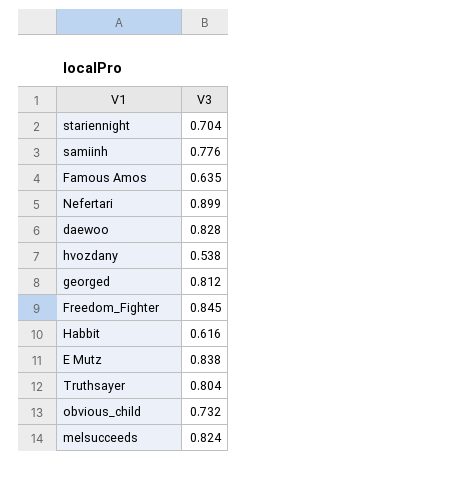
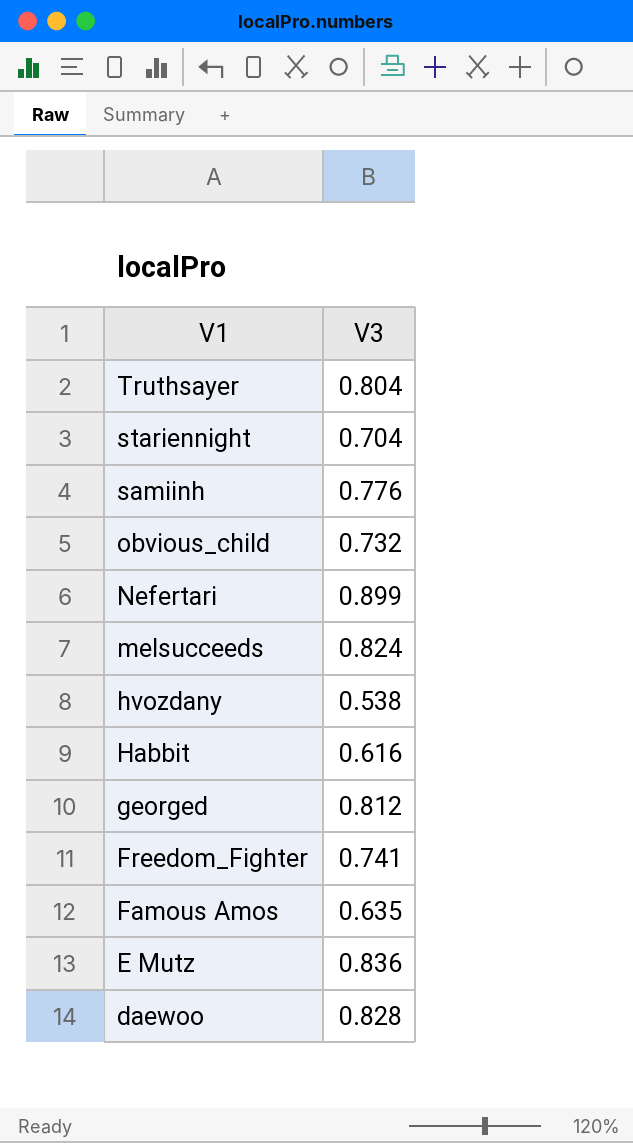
row order: none -> V1 descending
Freedom_Fighter | V3: 0.845 -> 0.741
E Mutz | V3: 0.838 -> 0.836

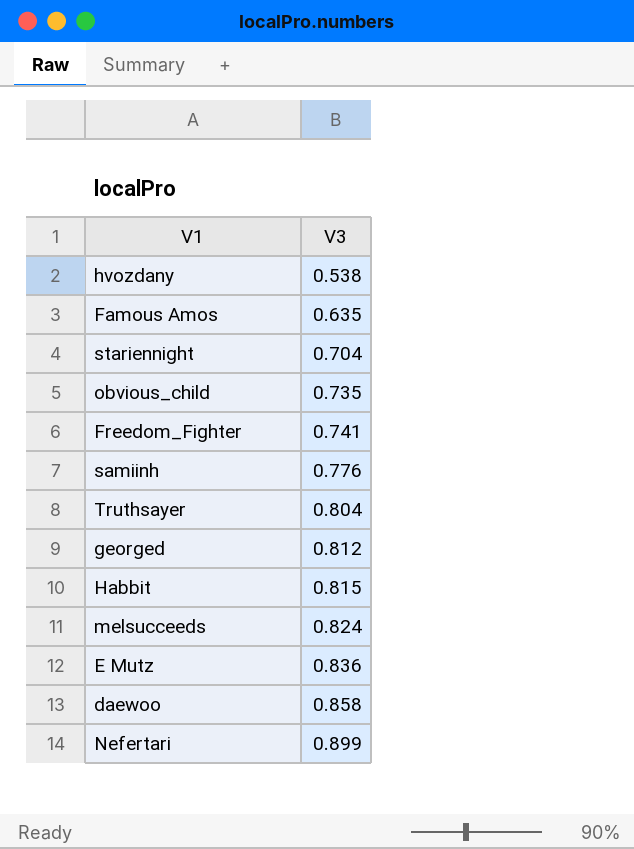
row order: V1 descending -> V3 ascending
obvious_child | V3: 0.732 -> 0.735
Habbit | V3: 0.616 -> 0.815
daewoo | V3: 0.828 -> 0.858

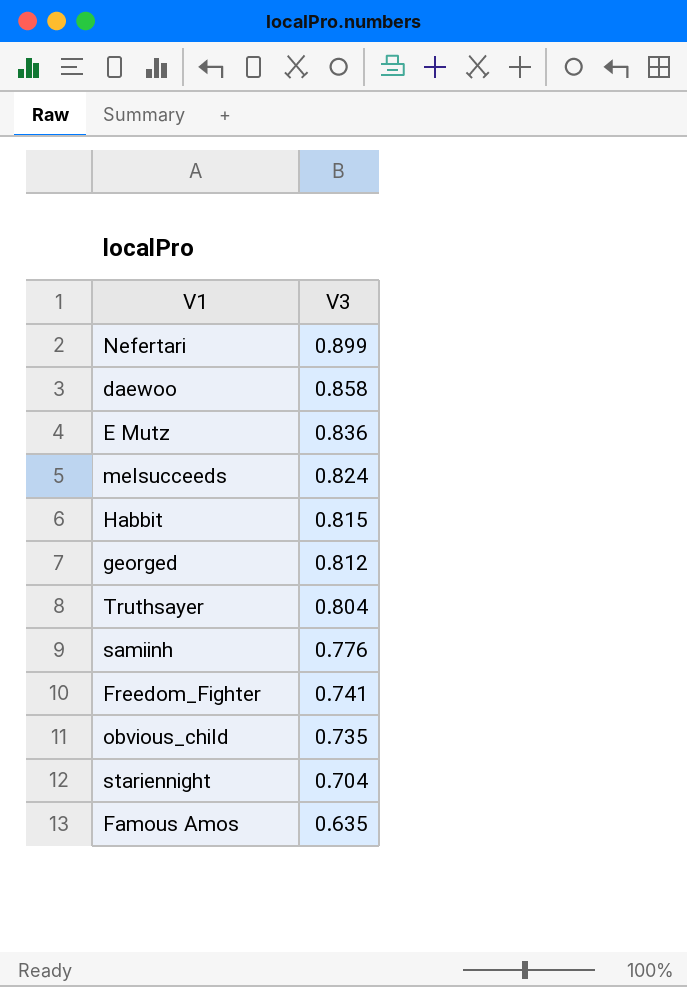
row order: V3 ascending -> V3 descending
row hvozdany: 0.538 -> none

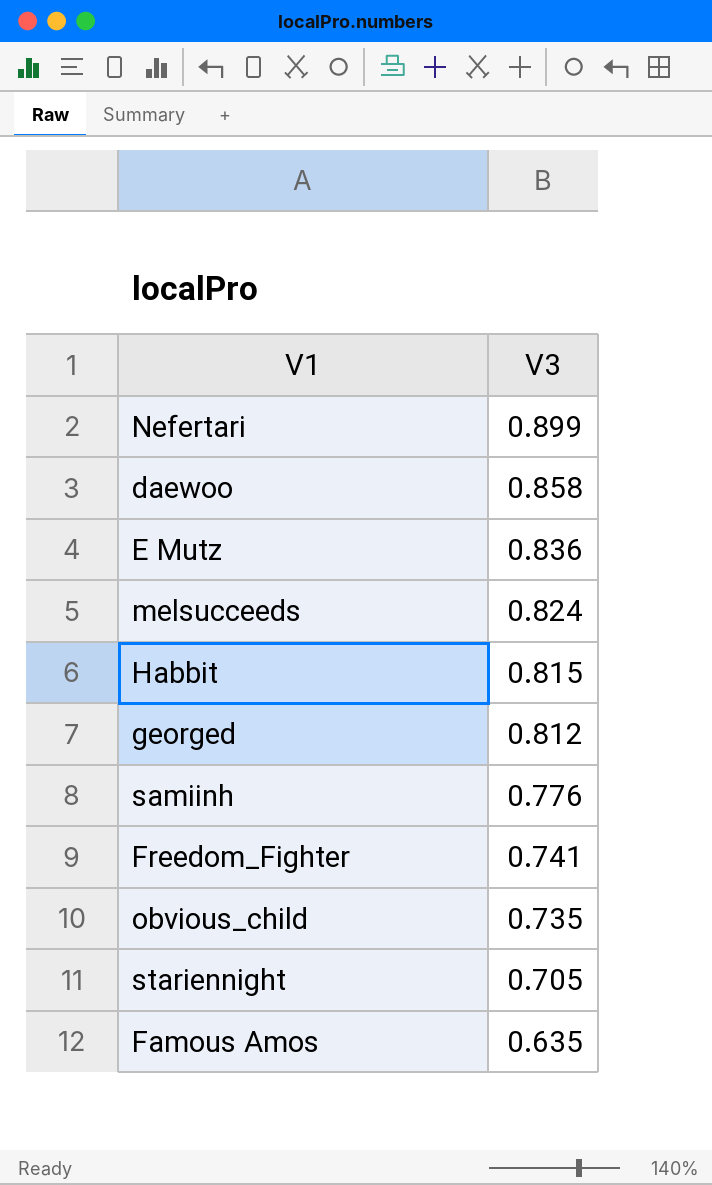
row Truthsayer: 0.804 -> none
stariennight | V3: 0.704 -> 0.705

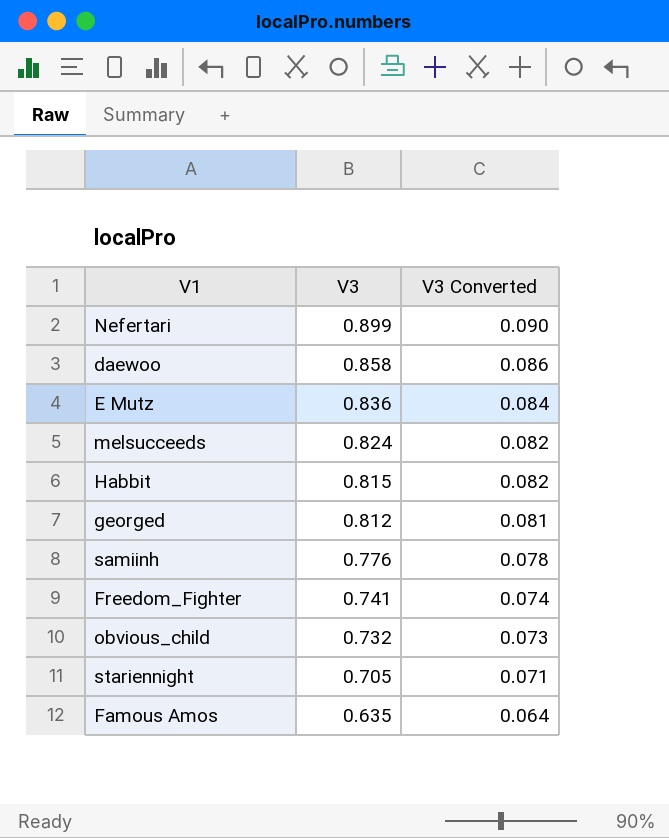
column V3 Converted | formula: none -> [V3] * 0.1
obvious_child | V3: 0.735 -> 0.732

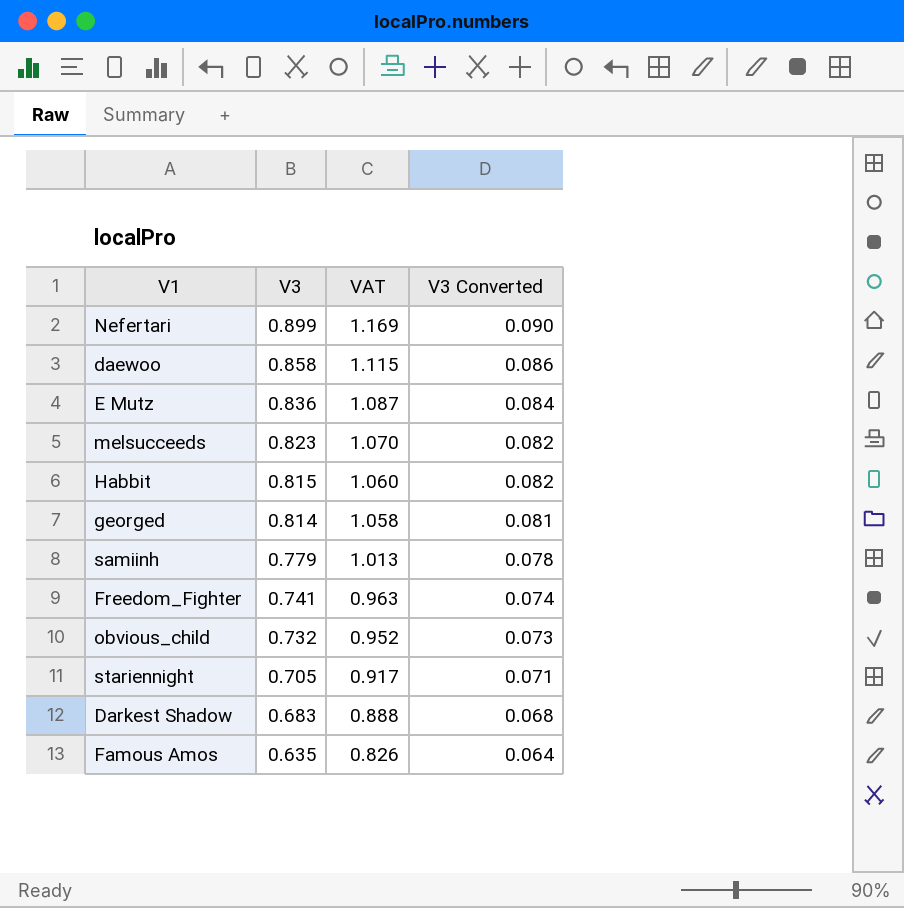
column VAT | formula: none -> [V3] * 1.3
melsucceeds | V3: 0.824 -> 0.823
georged | V3: 0.812 -> 0.814
samiinh | V3: 0.776 -> 0.779
row Darkest Shadow: none -> 0.683 | 0.888 | 0.068

